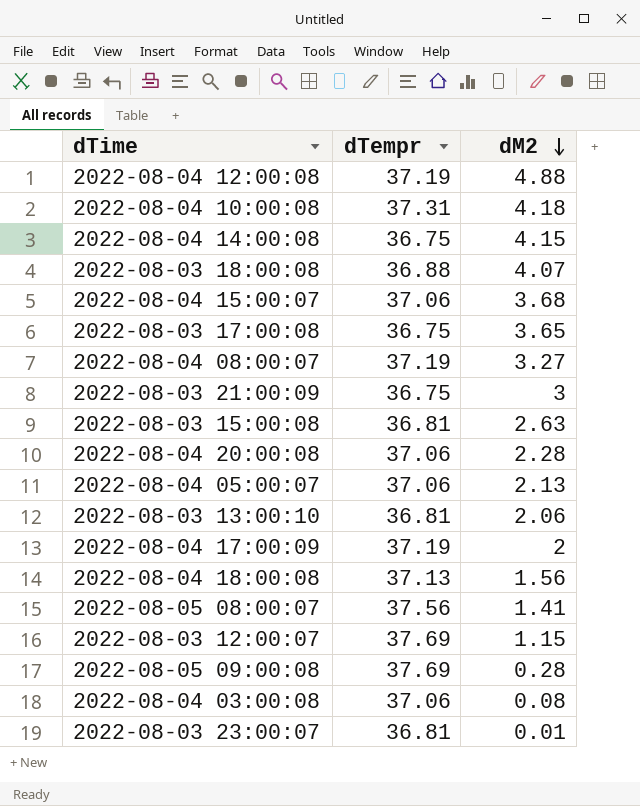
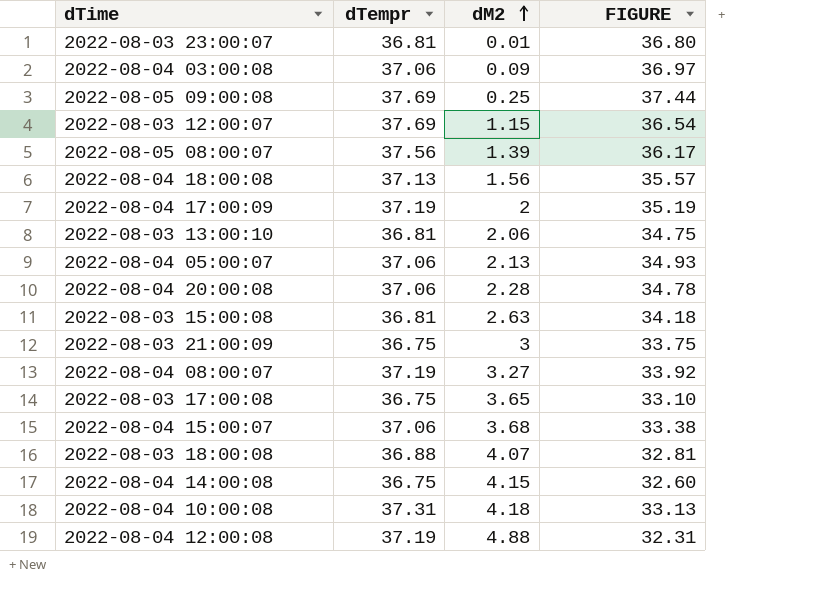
row order: dM2 descending -> dM2 ascending
column FIGURE | formula: none -> [dTempr] - [dM2]
2022-08-04 03:00:08 | dM2: 0.08 -> 0.09
2022-08-05 09:00:08 | dM2: 0.28 -> 0.25
2022-08-05 08:00:07 | dM2: 1.41 -> 1.39

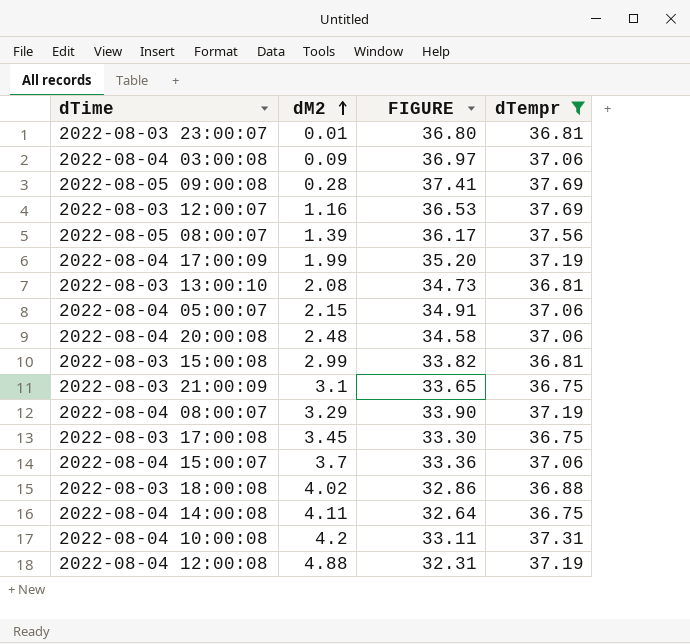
filter: none -> dTempr != 37.13
column dTempr | position: 2 -> 4
2022-08-05 09:00:08 | dM2: 0.25 -> 0.28
2022-08-05 09:00:08 | FIGURE: 37.44 -> 37.41
2022-08-03 12:00:07 | dM2: 1.15 -> 1.16
2022-08-03 12:00:07 | FIGURE: 36.54 -> 36.53
2022-08-04 17:00:09 | dM2: 2 -> 1.99
2022-08-04 17:00:09 | FIGURE: 35.19 -> 35.20
2022-08-03 13:00:10 | dM2: 2.06 -> 2.08
2022-08-03 13:00:10 | FIGURE: 34.75 -> 34.73
2022-08-04 05:00:07 | dM2: 2.13 -> 2.15
2022-08-04 05:00:07 | FIGURE: 34.93 -> 34.91
2022-08-04 20:00:08 | dM2: 2.28 -> 2.48
2022-08-04 20:00:08 | FIGURE: 34.78 -> 34.58
2022-08-03 15:00:08 | dM2: 2.63 -> 2.99
2022-08-03 15:00:08 | FIGURE: 34.18 -> 33.82
2022-08-03 21:00:09 | dM2: 3 -> 3.1
2022-08-03 21:00:09 | FIGURE: 33.75 -> 33.65
2022-08-04 08:00:07 | dM2: 3.27 -> 3.29
2022-08-04 08:00:07 | FIGURE: 33.92 -> 33.90
2022-08-03 17:00:08 | dM2: 3.65 -> 3.45
2022-08-03 17:00:08 | FIGURE: 33.10 -> 33.30
2022-08-04 15:00:07 | dM2: 3.68 -> 3.7
2022-08-04 15:00:07 | FIGURE: 33.38 -> 33.36
2022-08-03 18:00:08 | dM2: 4.07 -> 4.02
2022-08-03 18:00:08 | FIGURE: 32.81 -> 32.86
2022-08-04 14:00:08 | dM2: 4.15 -> 4.11
2022-08-04 14:00:08 | FIGURE: 32.60 -> 32.64
2022-08-04 10:00:08 | dM2: 4.18 -> 4.2
2022-08-04 10:00:08 | FIGURE: 33.13 -> 33.11

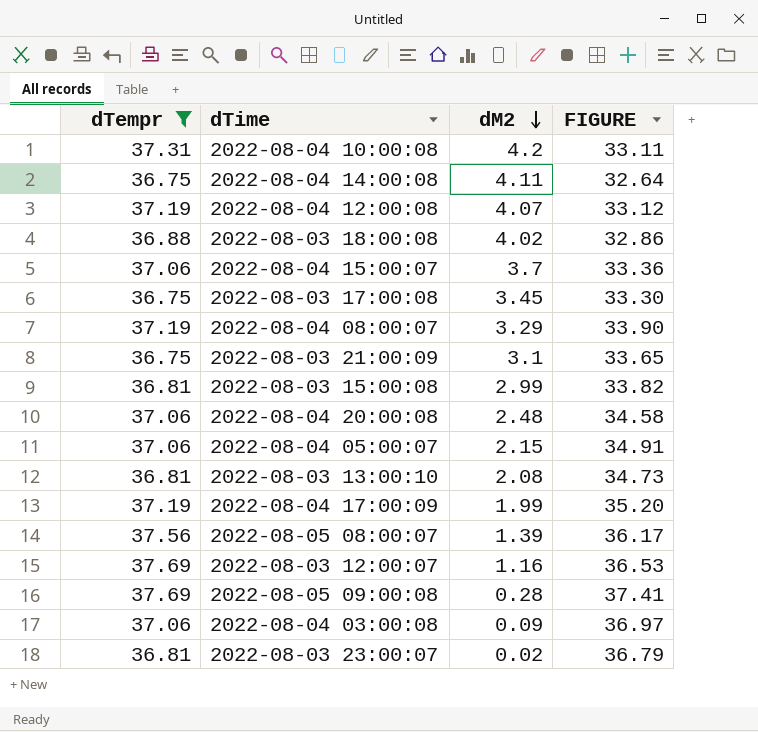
row order: dM2 ascending -> dM2 descending
column dTempr | position: 4 -> 1
2022-08-04 12:00:08 | dM2: 4.88 -> 4.07
2022-08-04 12:00:08 | FIGURE: 32.31 -> 33.12
2022-08-03 23:00:07 | dM2: 0.01 -> 0.02
2022-08-03 23:00:07 | FIGURE: 36.80 -> 36.79

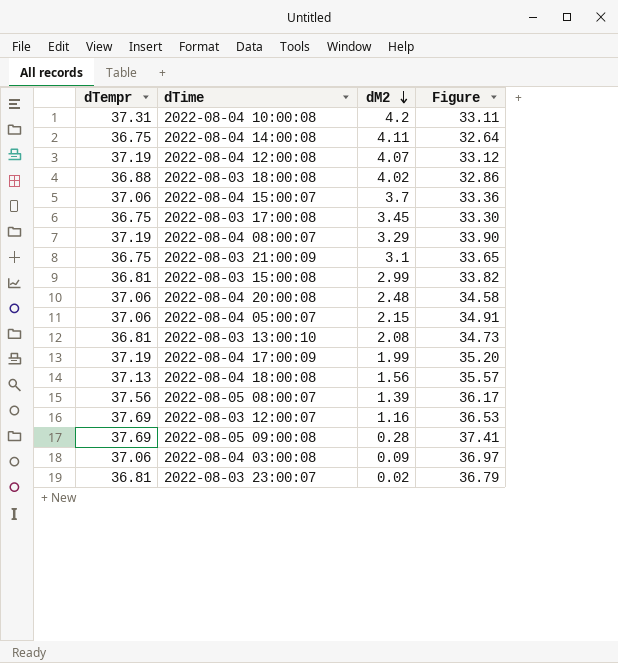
filter: dTempr != 37.13 -> none
column name: FIGURE -> Figure

